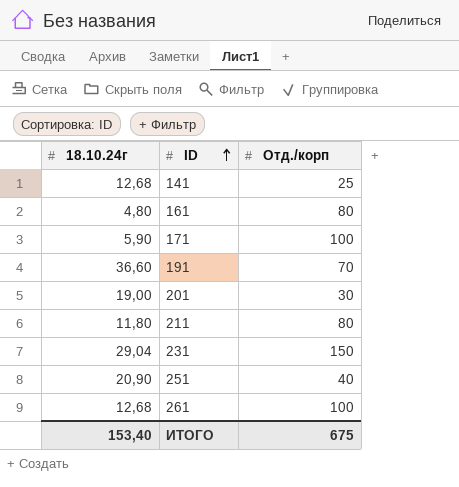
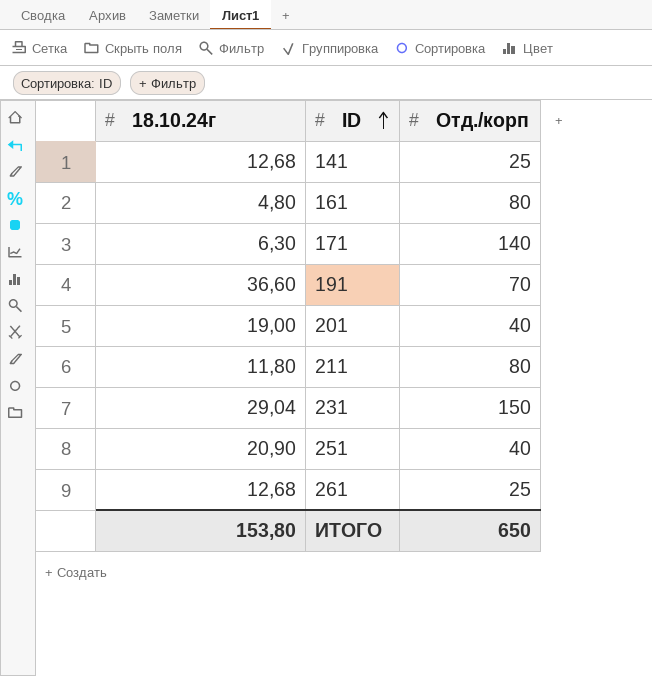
171 | 18.10.24г: 5,90 -> 6,30
171 | Отд./корп: 100 -> 140
201 | Отд./корп: 30 -> 40
261 | Отд./корп: 100 -> 25
ИТОГО | 18.10.24г: 153,40 -> 153,80
ИТОГО | Отд./корп: 675 -> 650

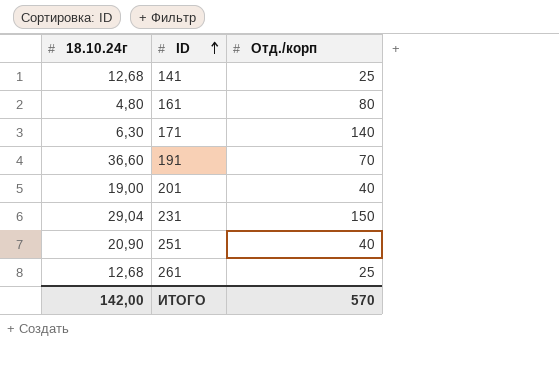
row 211: 11,80 | 80 -> none
ИТОГО | 18.10.24г: 153,80 -> 142,00
ИТОГО | Отд./корп: 650 -> 570

